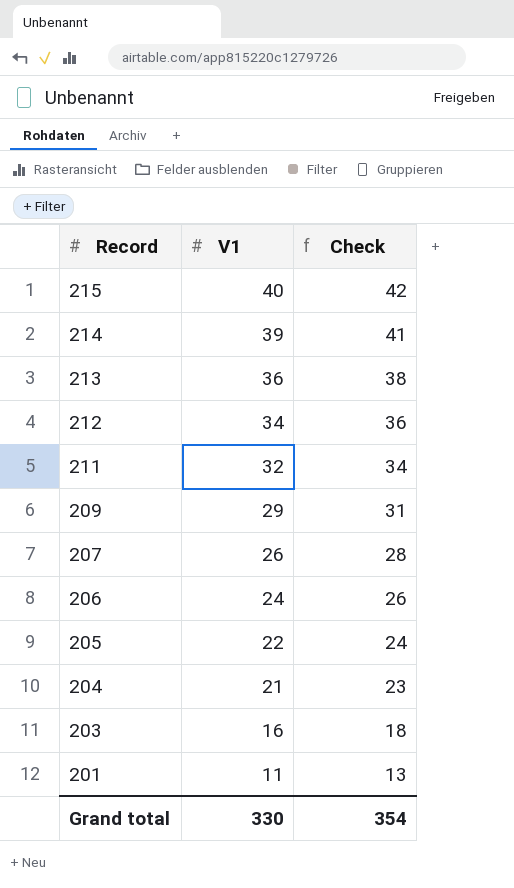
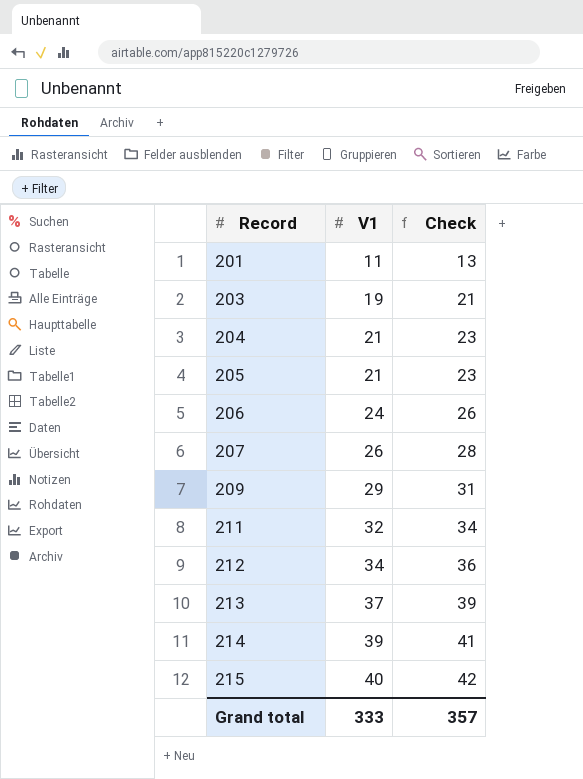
row order: Record descending -> Record ascending
203 | V1: 16 -> 19
203 | Check: 18 -> 21
205 | V1: 22 -> 21
205 | Check: 24 -> 23
213 | V1: 36 -> 37
213 | Check: 38 -> 39
Grand total | V1: 330 -> 333
Grand total | Check: 354 -> 357

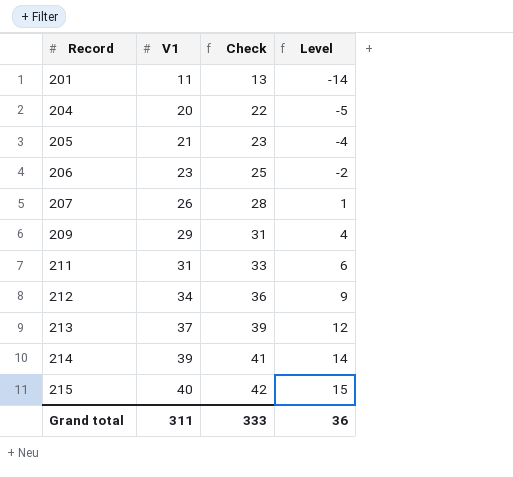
column Level | formula: none -> [V1] - 25
row 203: 19 | 21 -> none
204 | V1: 21 -> 20
204 | Check: 23 -> 22
206 | V1: 24 -> 23
206 | Check: 26 -> 25
211 | V1: 32 -> 31
211 | Check: 34 -> 33
Grand total | V1: 333 -> 311
Grand total | Check: 357 -> 333

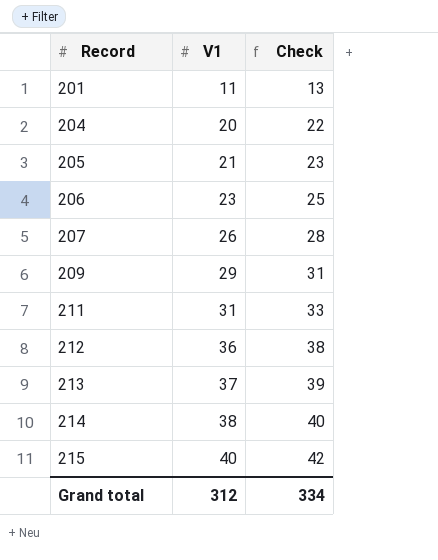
column Level | formula: [V1] - 25 -> none
212 | V1: 34 -> 36
212 | Check: 36 -> 38
214 | V1: 39 -> 38
214 | Check: 41 -> 40
Grand total | V1: 311 -> 312
Grand total | Check: 333 -> 334

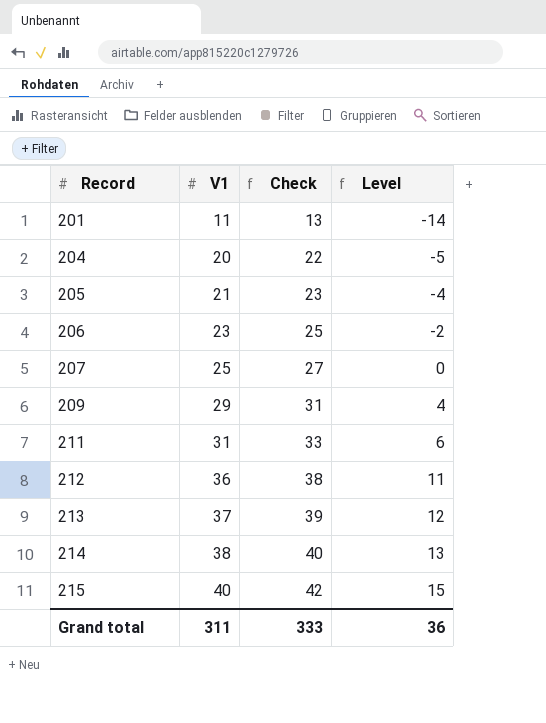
column Level | formula: none -> [V1] - 25
207 | V1: 26 -> 25
207 | Check: 28 -> 27
Grand total | V1: 312 -> 311
Grand total | Check: 334 -> 333

